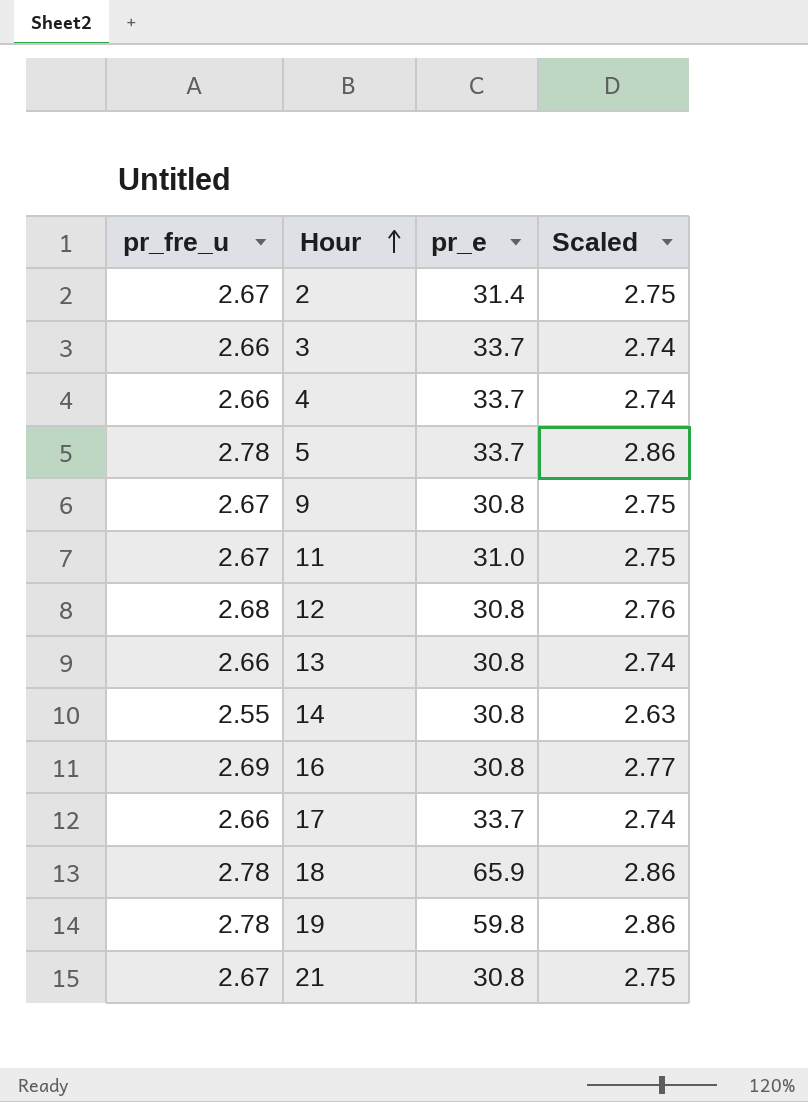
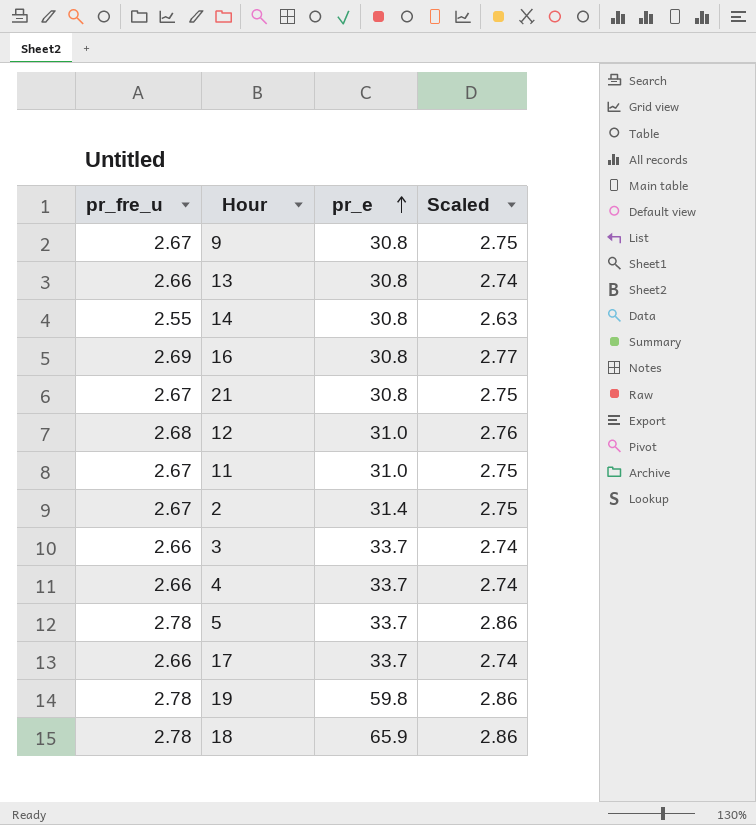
row order: Hour ascending -> pr_e ascending
12 | pr_e: 30.8 -> 31.0

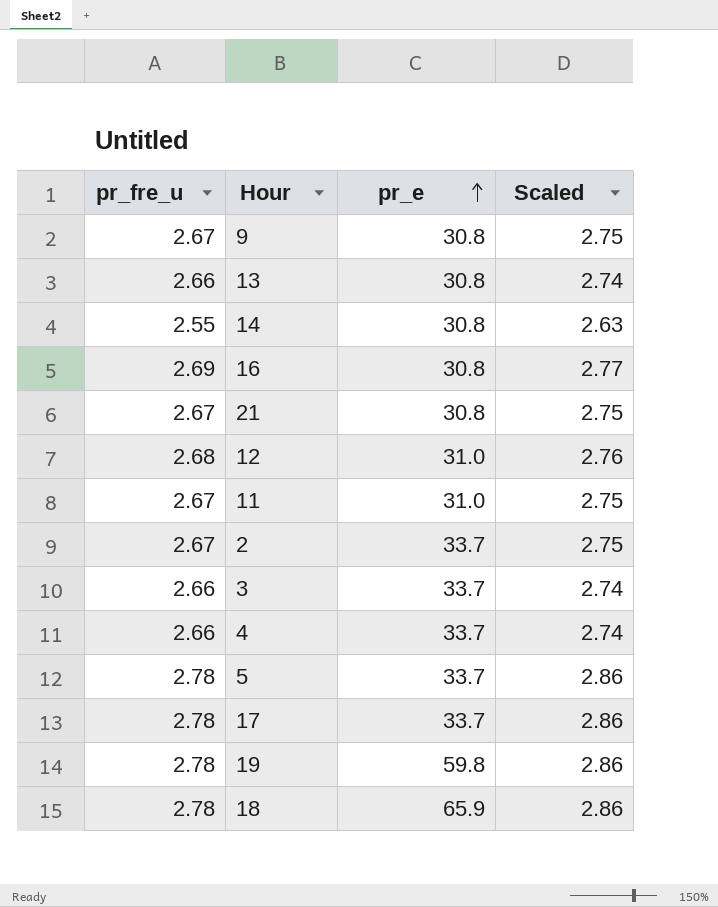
2 | pr_e: 31.4 -> 33.7
17 | pr_fre_u: 2.66 -> 2.78
17 | Scaled: 2.74 -> 2.86

